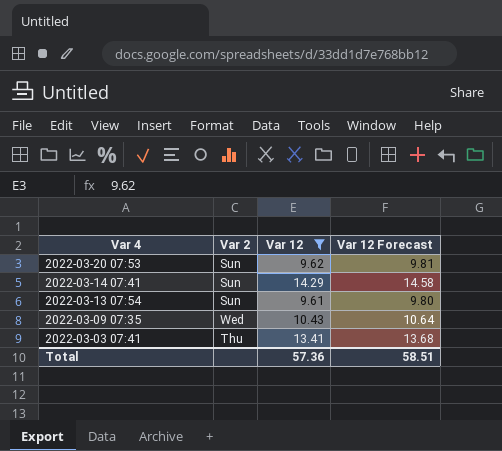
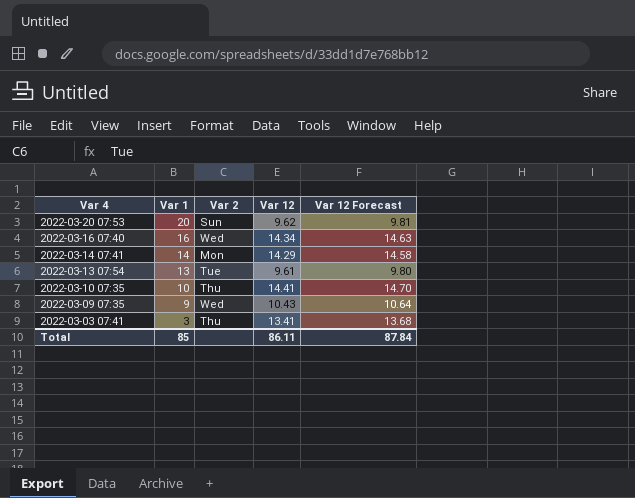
filter: Var 12 <= 14.29 -> none
column Var 1 | position: none -> 2
2022-03-14 07:41 | Var 2: Sun -> Mon
2022-03-13 07:54 | Var 2: Sun -> Tue
Total | Var 12: 57.36 -> 86.11
Total | Var 12 Forecast: 58.51 -> 87.84

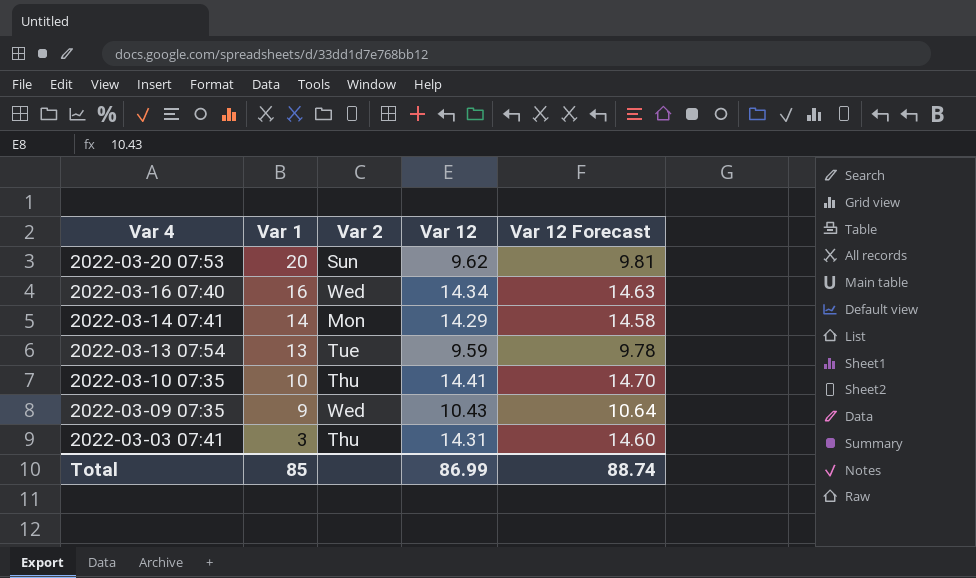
2022-03-13 07:54 | Var 12: 9.61 -> 9.59
2022-03-13 07:54 | Var 12 Forecast: 9.80 -> 9.78
2022-03-03 07:41 | Var 12: 13.41 -> 14.31
2022-03-03 07:41 | Var 12 Forecast: 13.68 -> 14.60
Total | Var 12: 86.11 -> 86.99
Total | Var 12 Forecast: 87.84 -> 88.74

